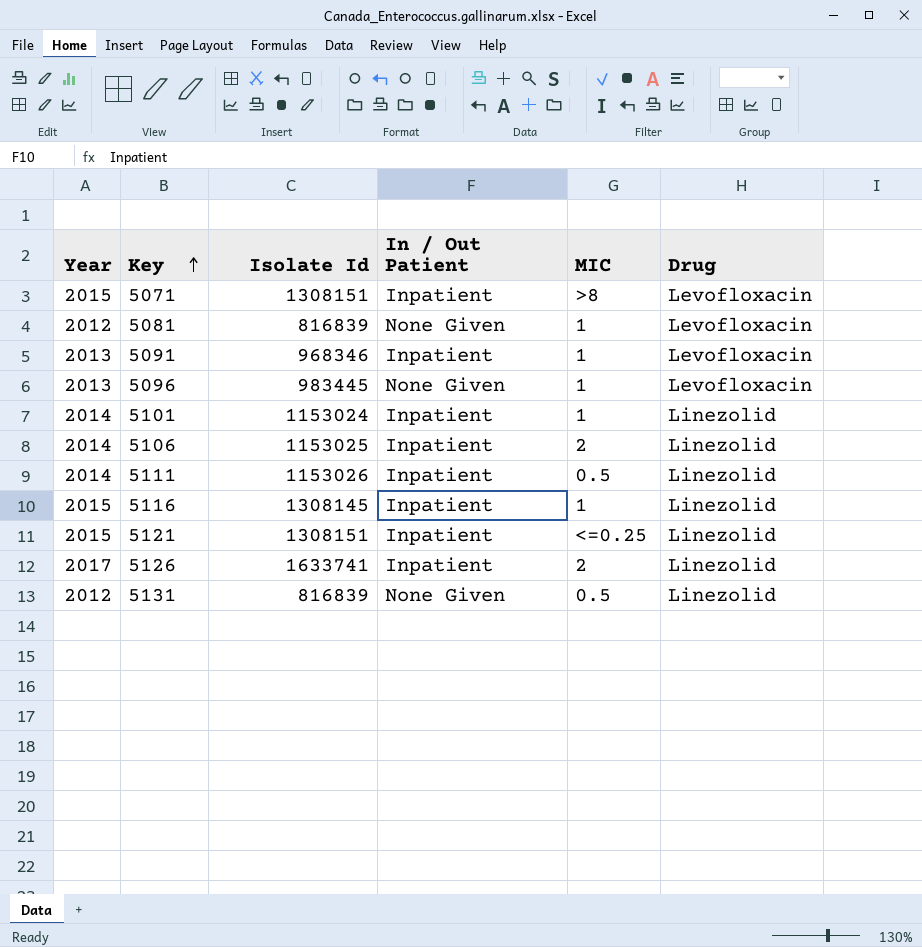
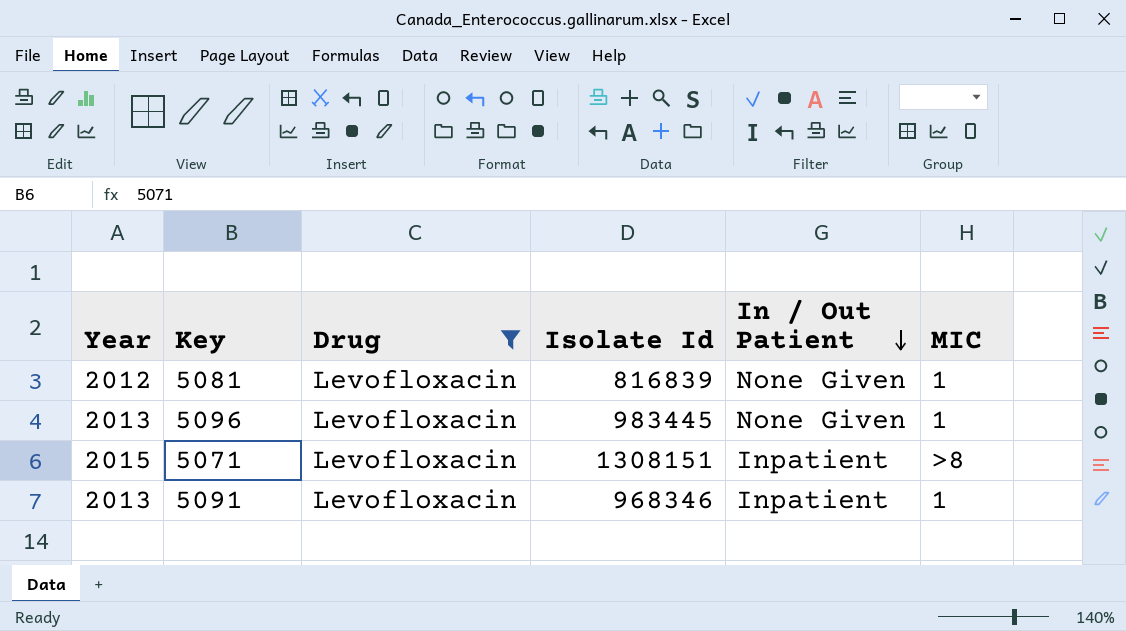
filter: none -> Drug = Levofloxacin
row order: Key ascending -> In / Out Patient descending
column Drug | position: 6 -> 3

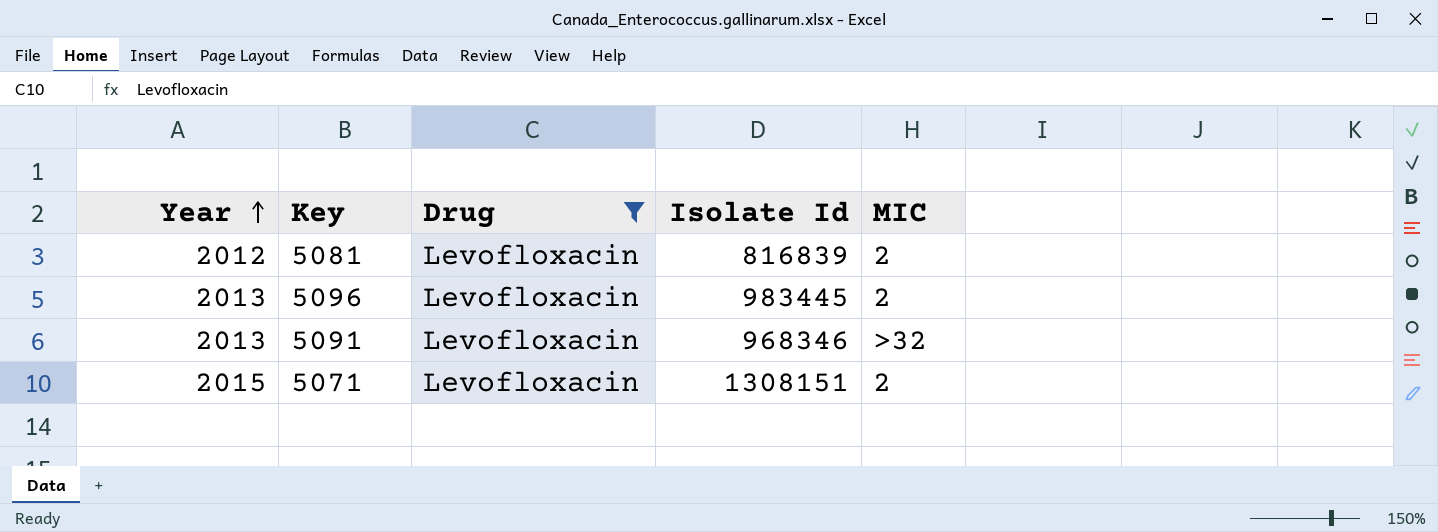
row order: In / Out Patient descending -> Year ascending
column In / Out Patient | position: 5 -> none
5081 | MIC: 1 -> 2
5096 | MIC: 1 -> 2
5091 | MIC: 1 -> >32
5071 | MIC: >8 -> 2

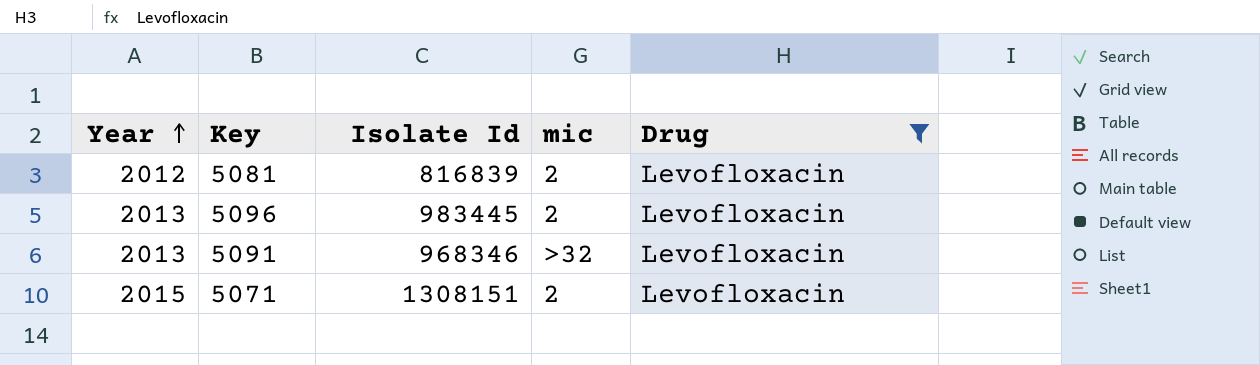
column name: MIC -> mic
column Drug | position: 3 -> 5

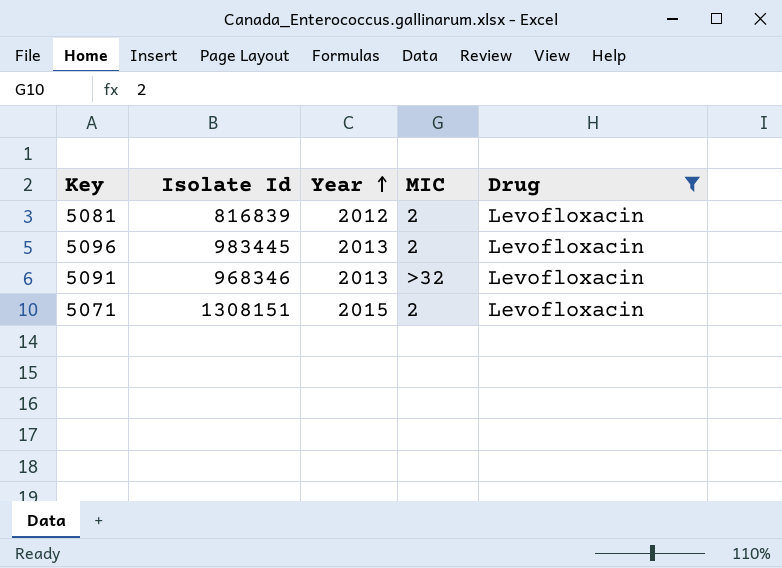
column Year | position: 1 -> 3
column name: mic -> MIC

